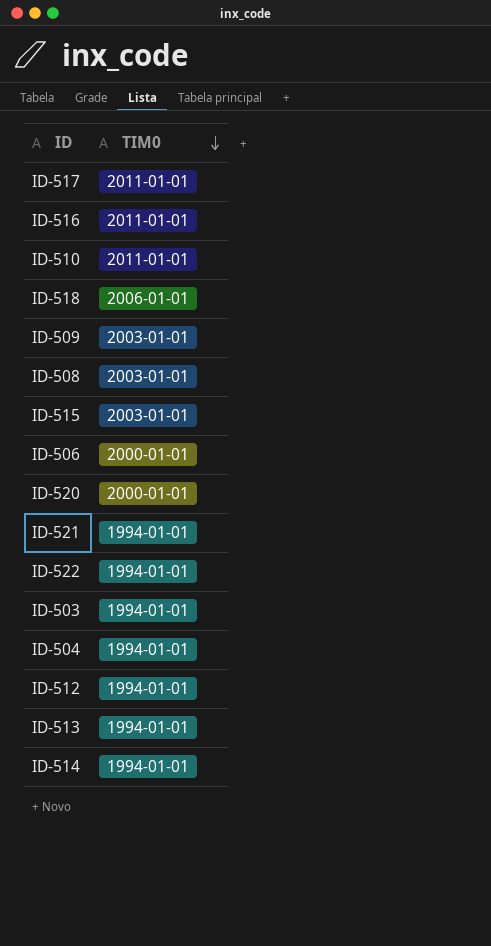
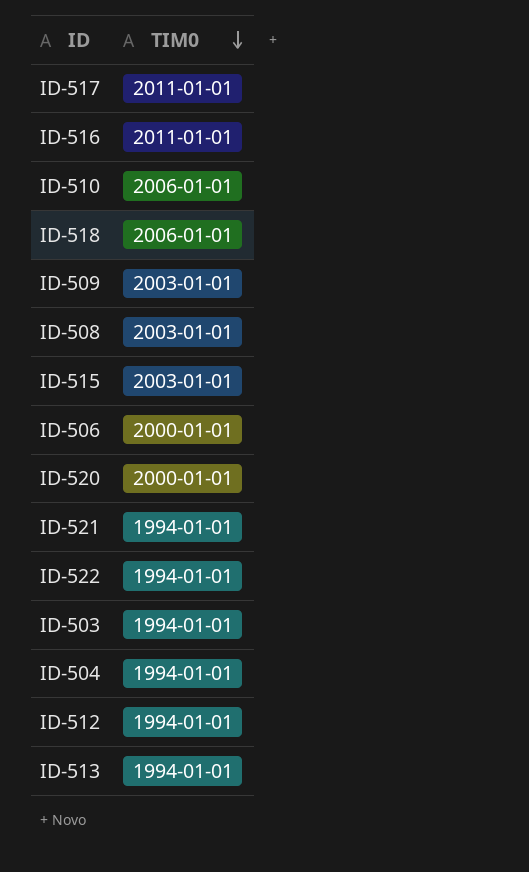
row ID-514: 1994-01-01 -> none
ID-510 | TIM0: 2011-01-01 -> 2006-01-01

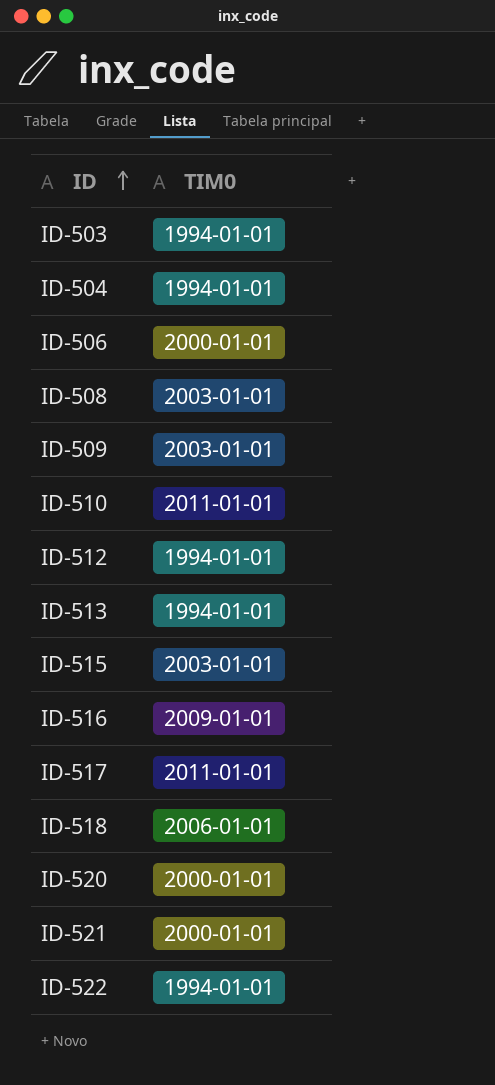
row order: TIM0 descending -> ID ascending
ID-510 | TIM0: 2006-01-01 -> 2011-01-01
ID-516 | TIM0: 2011-01-01 -> 2009-01-01
ID-521 | TIM0: 1994-01-01 -> 2000-01-01

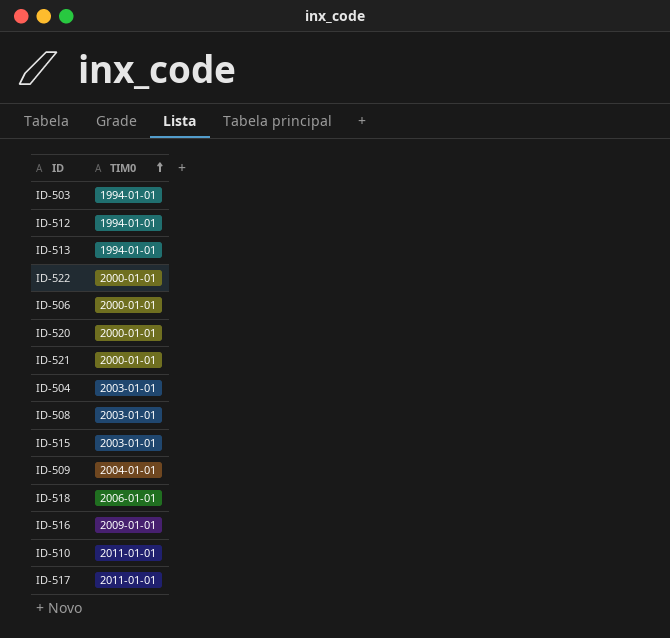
row order: ID ascending -> TIM0 ascending
ID-522 | TIM0: 1994-01-01 -> 2000-01-01
ID-504 | TIM0: 1994-01-01 -> 2003-01-01
ID-509 | TIM0: 2003-01-01 -> 2004-01-01

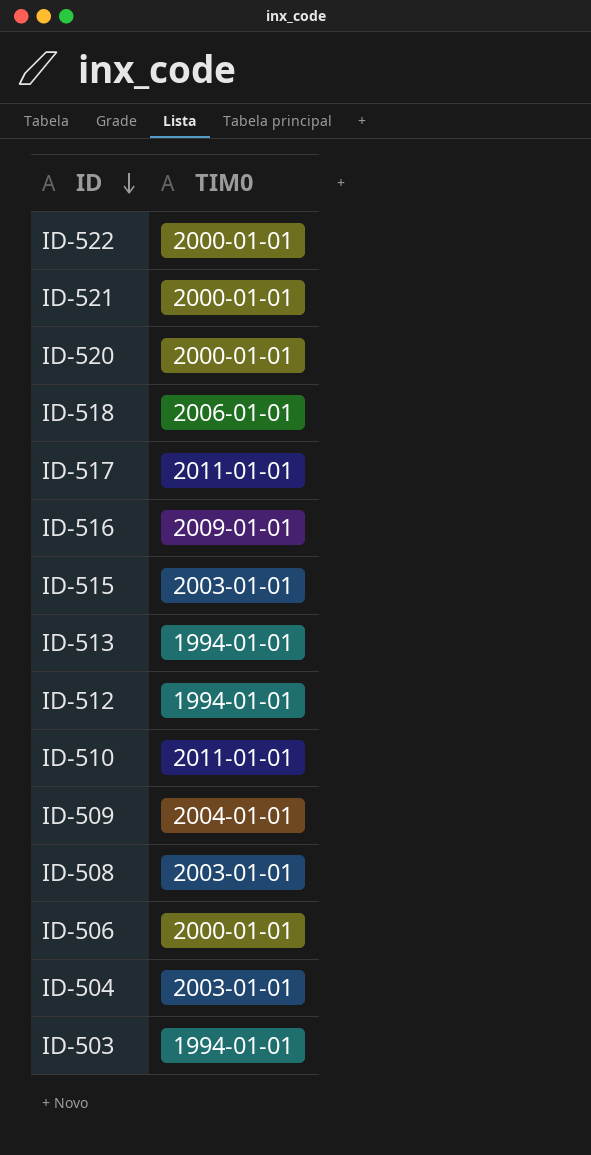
row order: TIM0 ascending -> ID descending

